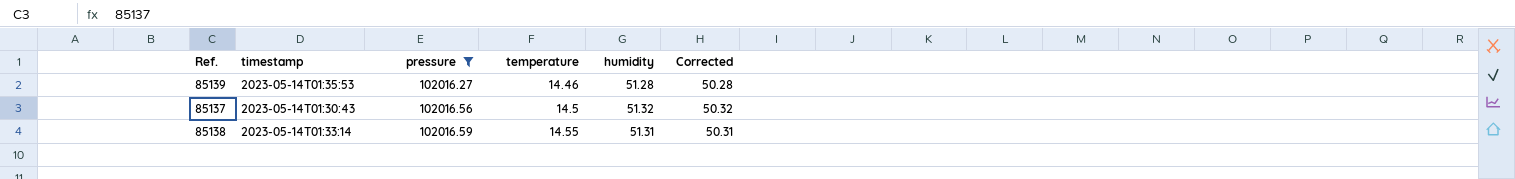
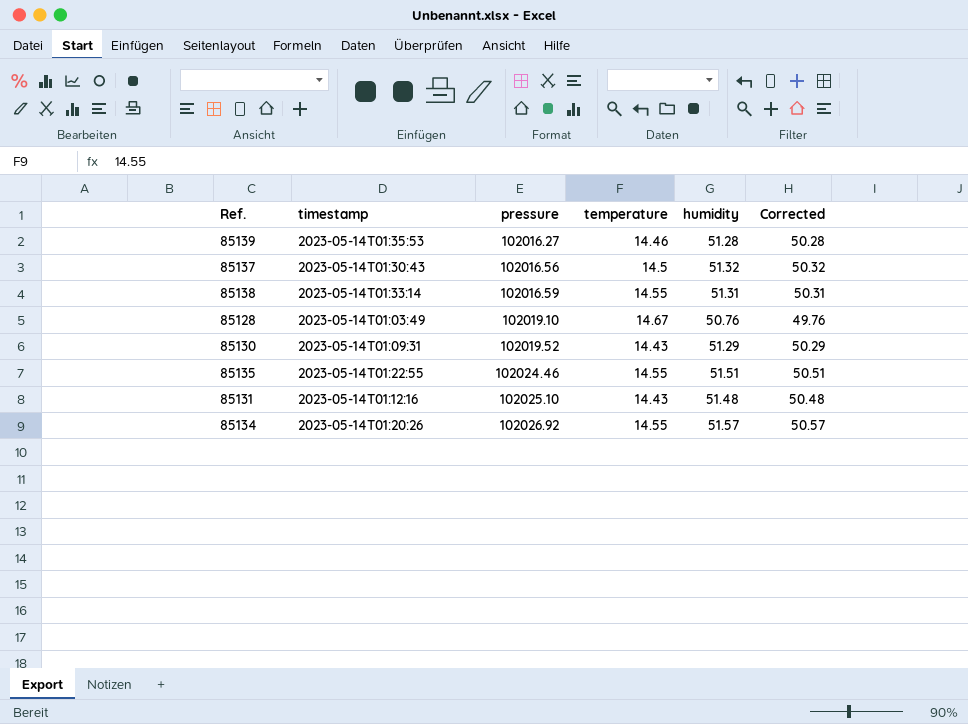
filter: pressure <= 102016.59 -> none

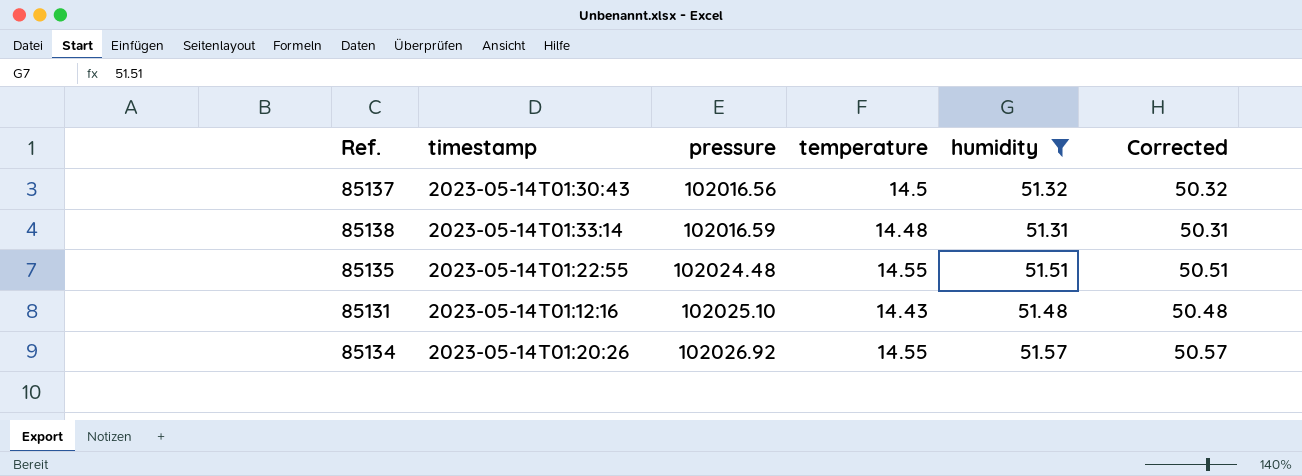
filter: none -> humidity >= 51.31
85138 | temperature: 14.55 -> 14.48
85135 | pressure: 102024.46 -> 102024.48

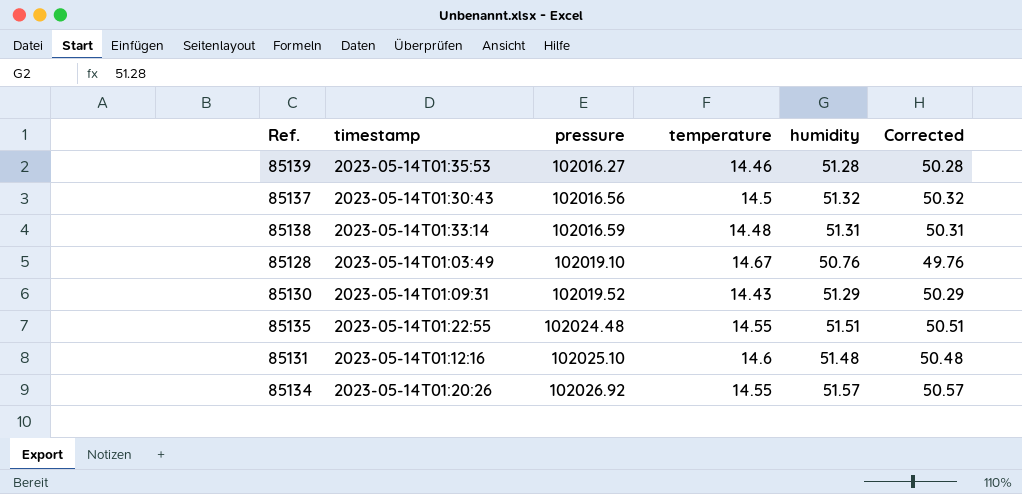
filter: humidity >= 51.31 -> none
85131 | temperature: 14.43 -> 14.6

